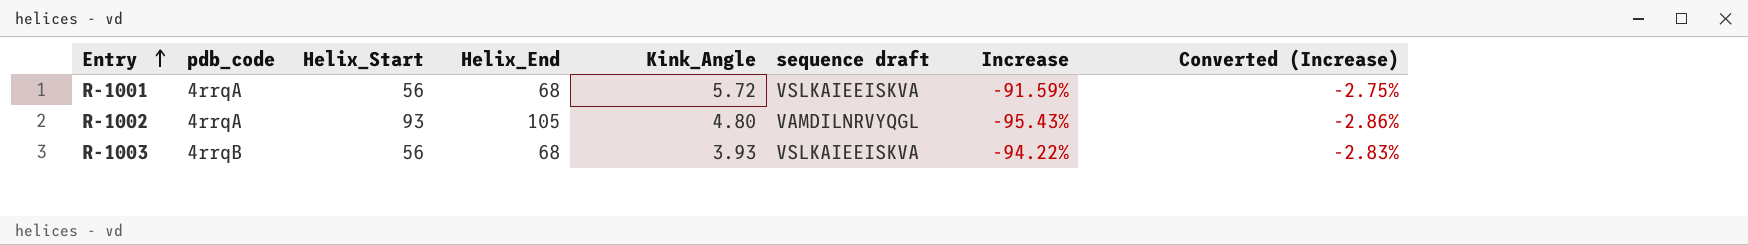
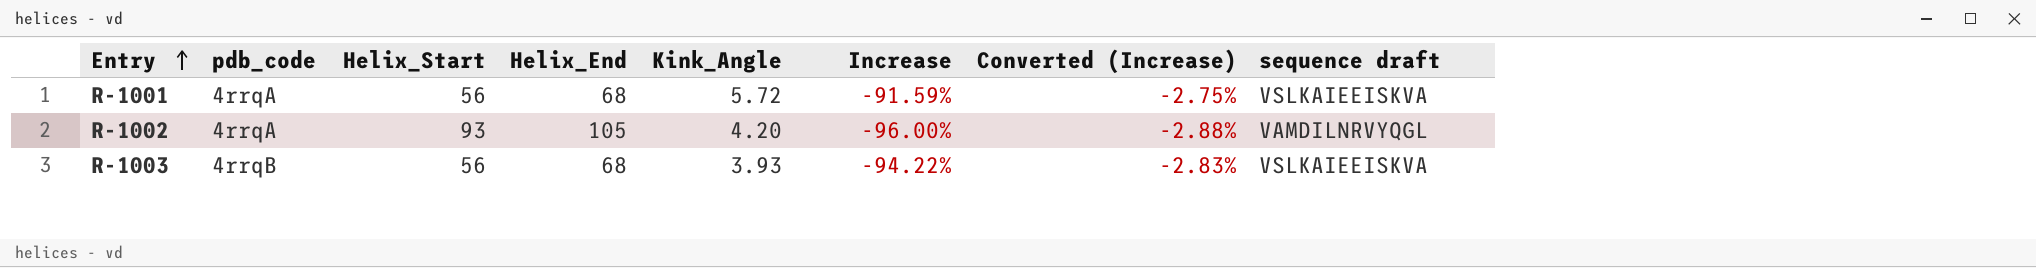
column sequence draft | position: 6 -> 8
R-1002 | Kink_Angle: 4.80 -> 4.20
R-1002 | Increase: -95.43% -> -96.00%
R-1002 | Converted (Increase): -2.86% -> -2.88%

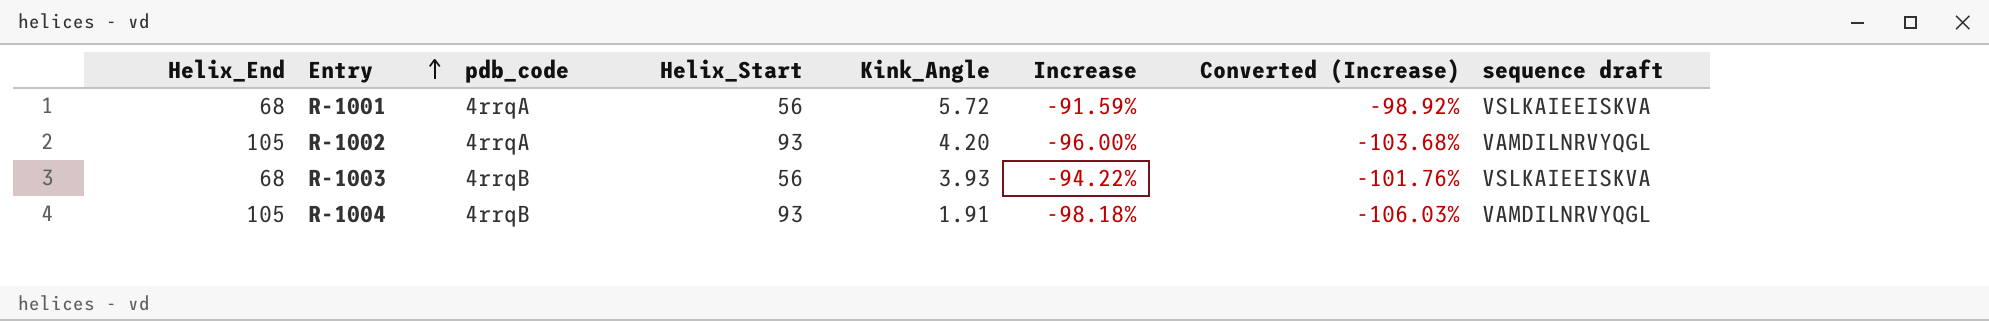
column Helix_End | position: 4 -> 1
column Converted (Increase) | formula: [Increase] * 0.03 -> [Increase] * 1.08
row R-1004: none -> 105 | 4rrqB | 93 | 1.91 | -98.18% | -106.03% | VAMDILNRVYQGL

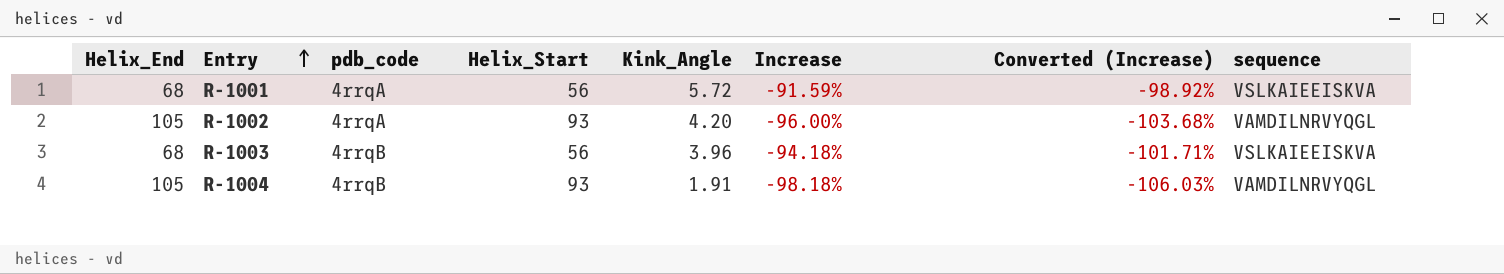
column name: sequence draft -> sequence
R-1003 | Kink_Angle: 3.93 -> 3.96
R-1003 | Increase: -94.22% -> -94.18%
R-1003 | Converted (Increase): -101.76% -> -101.71%

